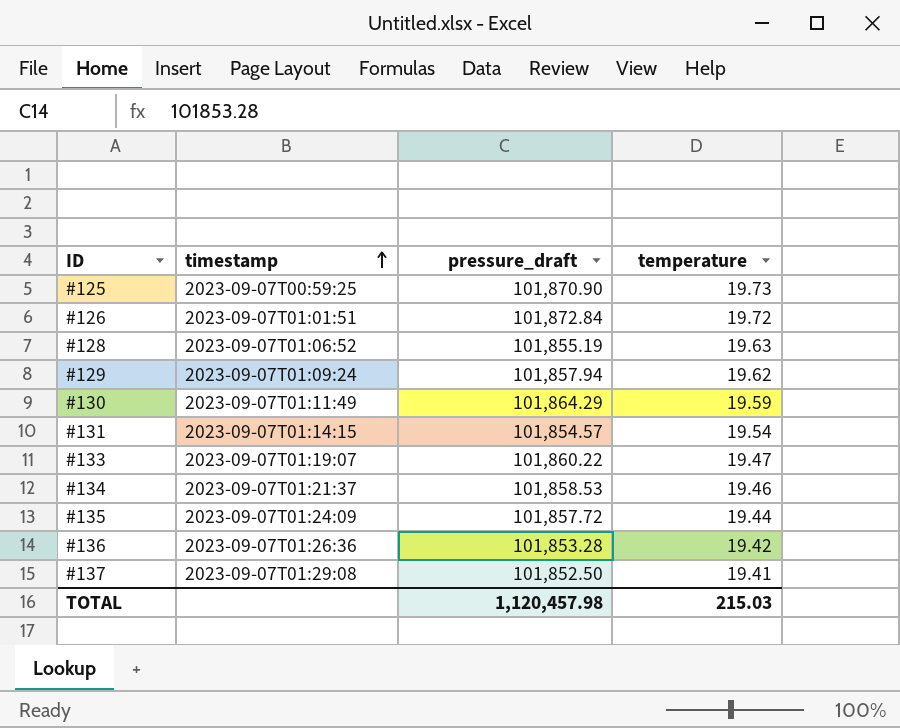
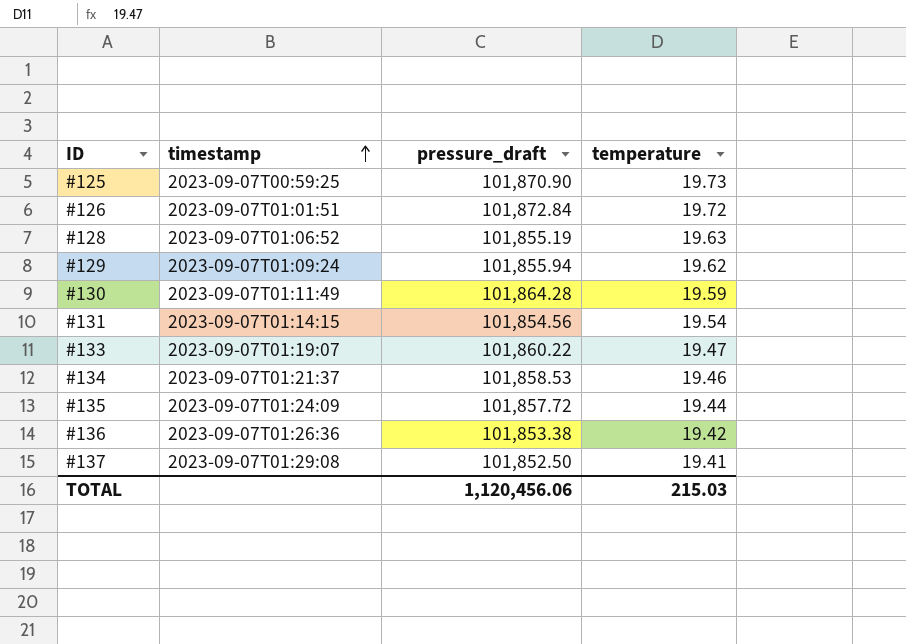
#129 | pressure_draft: 101,857.94 -> 101,855.94
#130 | pressure_draft: 101,864.29 -> 101,864.28
#131 | pressure_draft: 101,854.57 -> 101,854.56
#136 | pressure_draft: 101,853.28 -> 101,853.38
TOTAL | pressure_draft: 1,120,457.98 -> 1,120,456.06

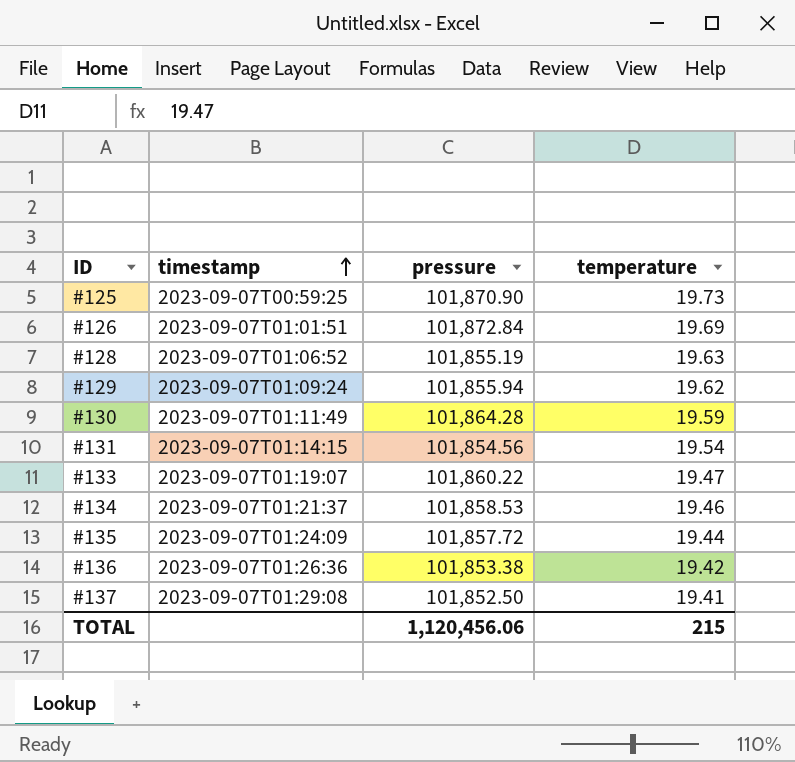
column name: pressure_draft -> pressure
#126 | temperature: 19.72 -> 19.69
TOTAL | temperature: 215.03 -> 215

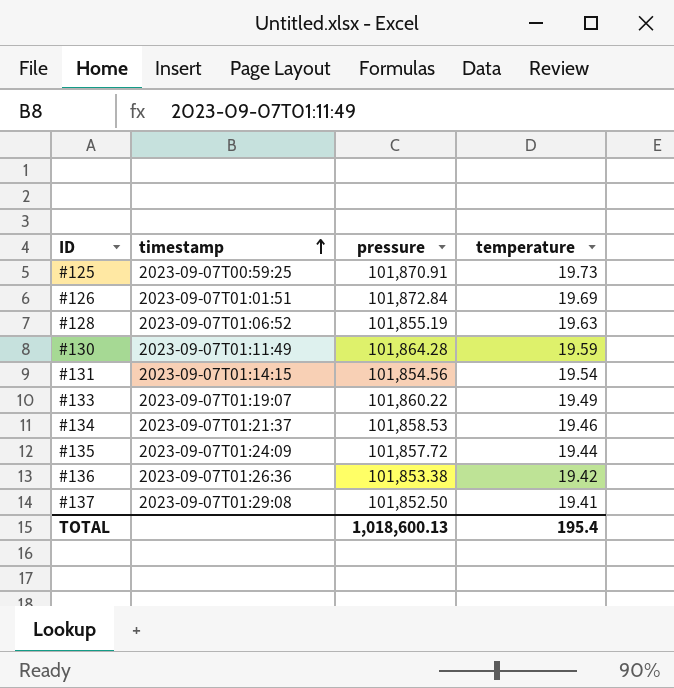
row #129: 2023-09-07T01:09:24 | 101,855.94 | 19.62 -> none
#125 | pressure: 101,870.90 -> 101,870.91
#133 | temperature: 19.47 -> 19.49
TOTAL | pressure: 1,120,456.06 -> 1,018,600.13
TOTAL | temperature: 215 -> 195.4

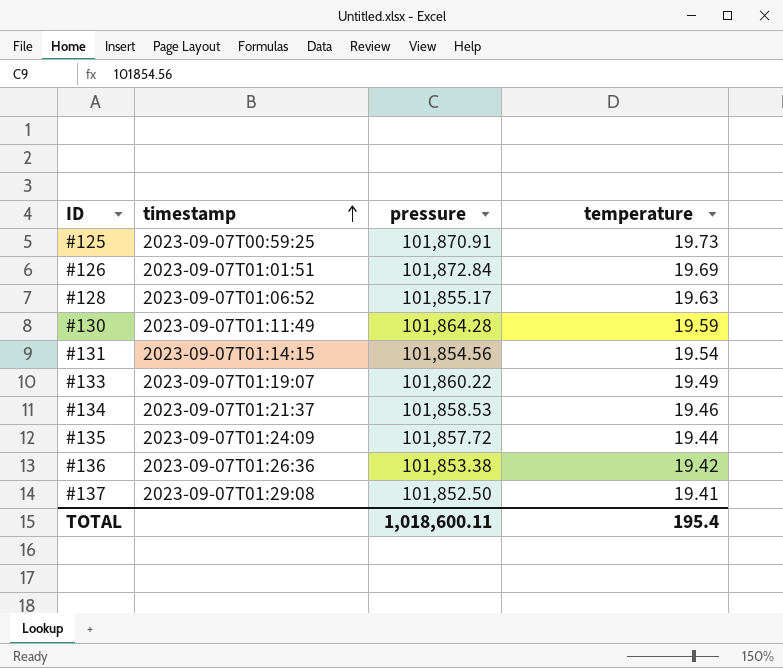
#128 | pressure: 101,855.19 -> 101,855.17
TOTAL | pressure: 1,018,600.13 -> 1,018,600.11

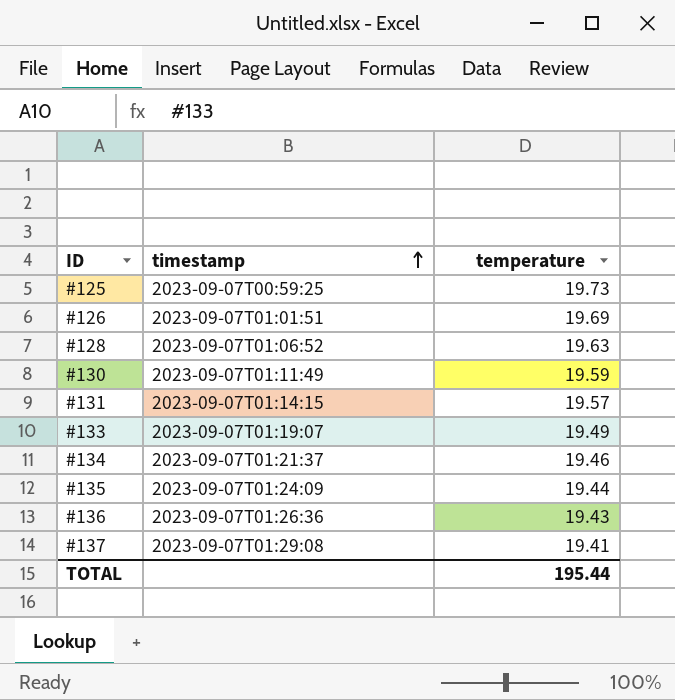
column pressure | position: 3 -> none
#131 | temperature: 19.54 -> 19.57
#136 | temperature: 19.42 -> 19.43
TOTAL | temperature: 195.4 -> 195.44

